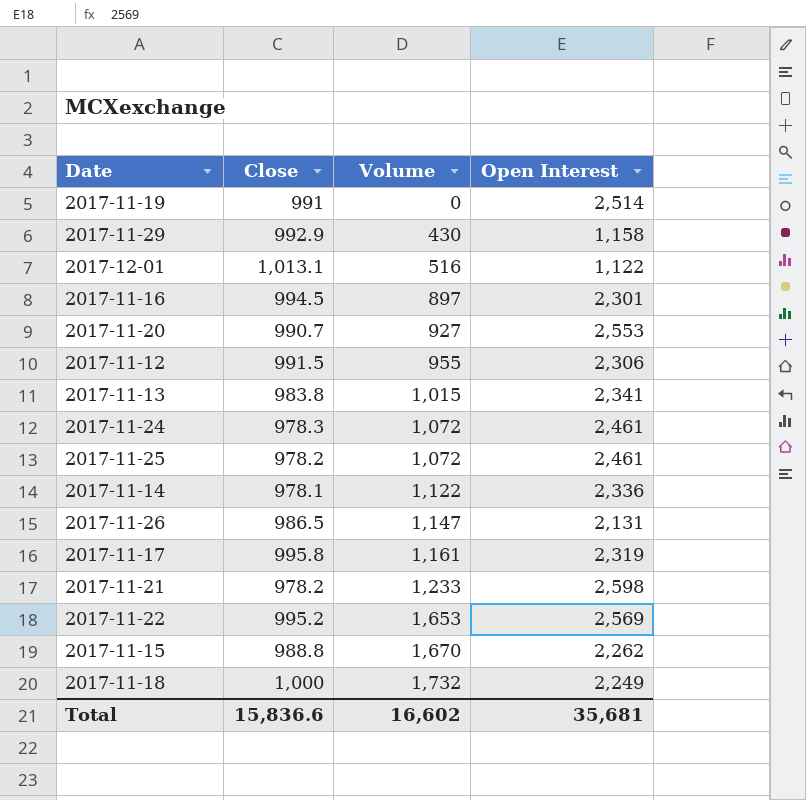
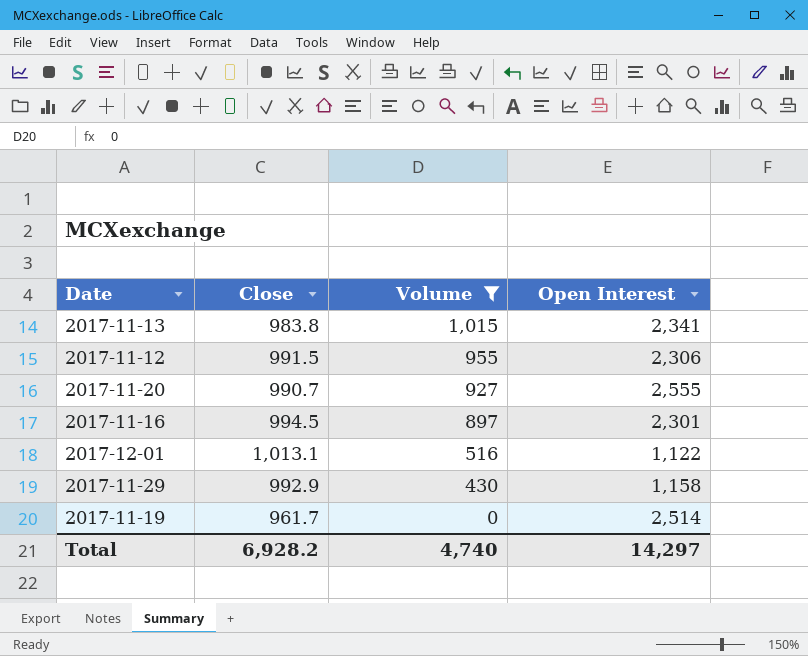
filter: none -> Volume <= 1,015
row order: Volume ascending -> Volume descending
2017-11-20 | Open Interest: 2,553 -> 2,555
2017-11-19 | Close: 991 -> 961.7
Total | Close: 15,836.6 -> 6,928.2
Total | Volume: 16,602 -> 4,740
Total | Open Interest: 35,681 -> 14,297

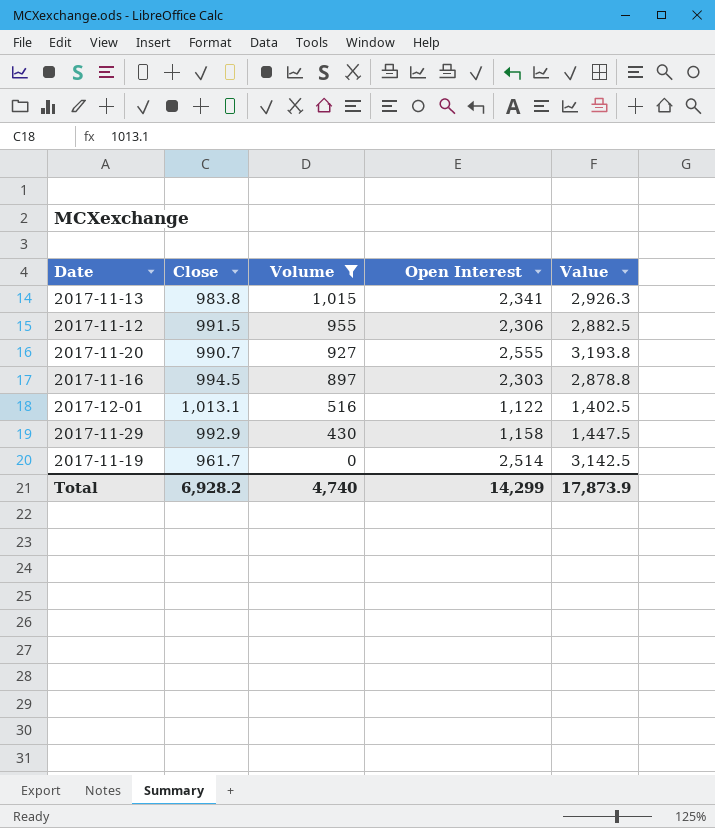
column Value | formula: none -> [Open Interest] * 1.25
2017-11-16 | Open Interest: 2,301 -> 2,303
Total | Open Interest: 14,297 -> 14,299

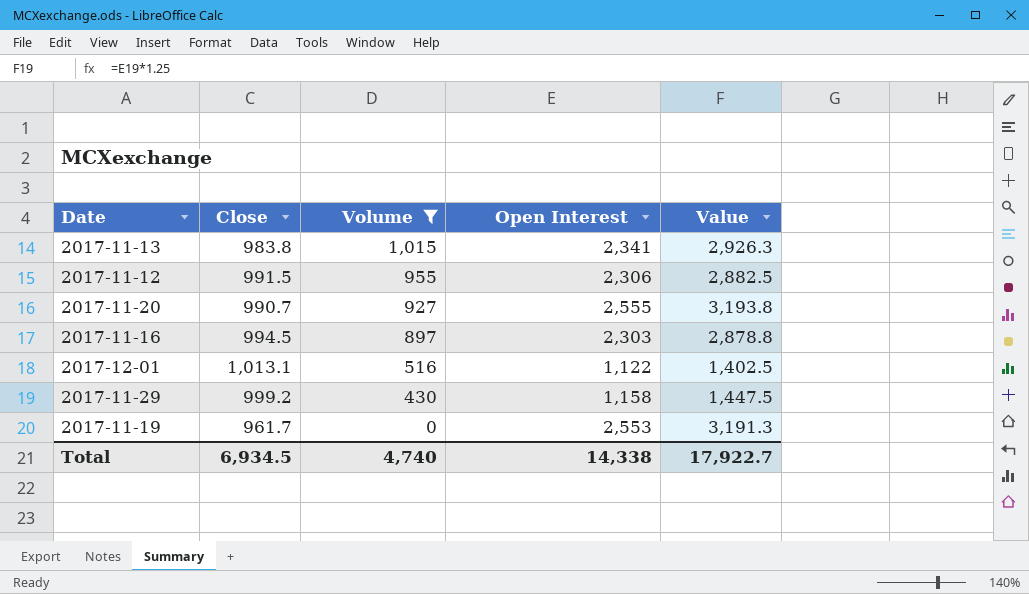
2017-11-29 | Close: 992.9 -> 999.2
2017-11-19 | Open Interest: 2,514 -> 2,553
2017-11-19 | Value: 3,142.5 -> 3,191.3
Total | Close: 6,928.2 -> 6,934.5
Total | Open Interest: 14,299 -> 14,338
Total | Value: 17,873.9 -> 17,922.7

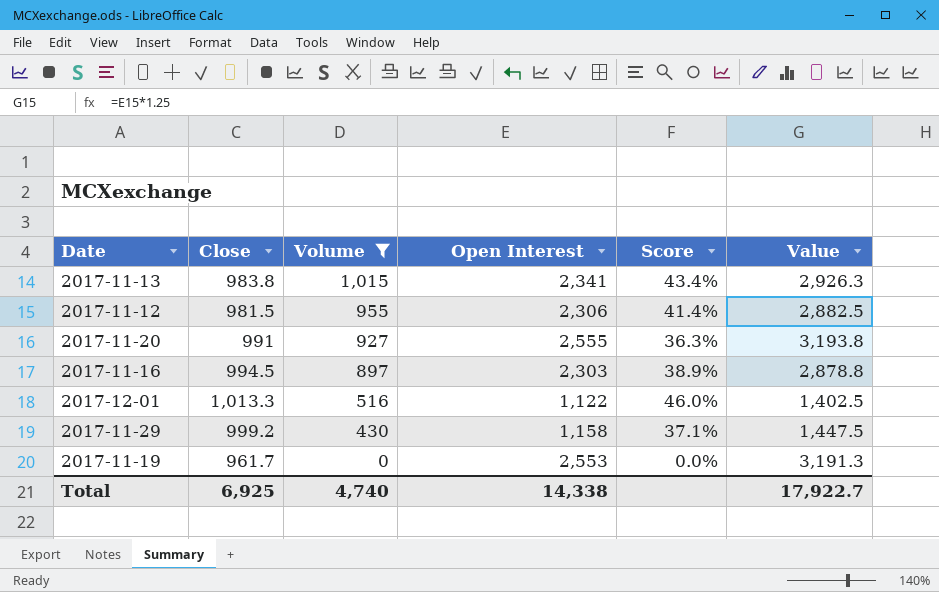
column Score | formula: none -> [Volume] / [Open Interest]
2017-11-12 | Close: 991.5 -> 981.5
2017-11-20 | Close: 990.7 -> 991
2017-12-01 | Close: 1,013.1 -> 1,013.3
Total | Close: 6,934.5 -> 6,925

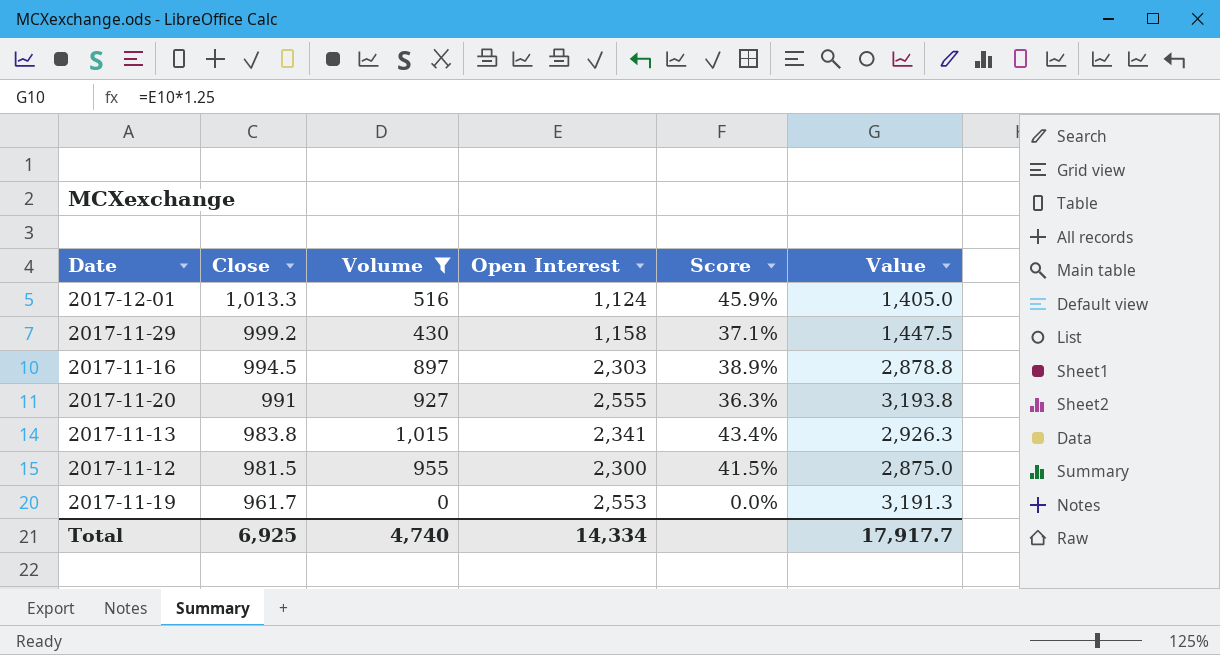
row order: Volume descending -> Close descending
2017-12-01 | Open Interest: 1,122 -> 1,124
2017-12-01 | Score: 46.0% -> 45.9%
2017-12-01 | Value: 1,402.5 -> 1,405.0
2017-11-12 | Open Interest: 2,306 -> 2,300
2017-11-12 | Score: 41.4% -> 41.5%
2017-11-12 | Value: 2,882.5 -> 2,875.0
Total | Open Interest: 14,338 -> 14,334
Total | Value: 17,922.7 -> 17,917.7

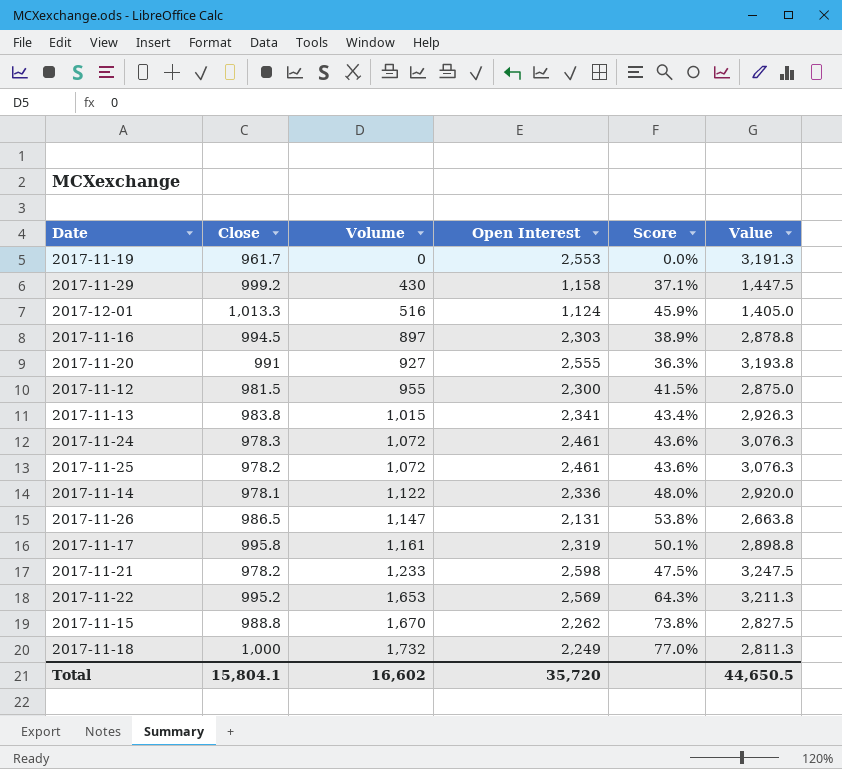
filter: Volume <= 1,015 -> none
row order: Close descending -> Volume ascending
Total | Close: 6,925 -> 15,804.1
Total | Volume: 4,740 -> 16,602
Total | Open Interest: 14,334 -> 35,720
Total | Value: 17,917.7 -> 44,650.5

